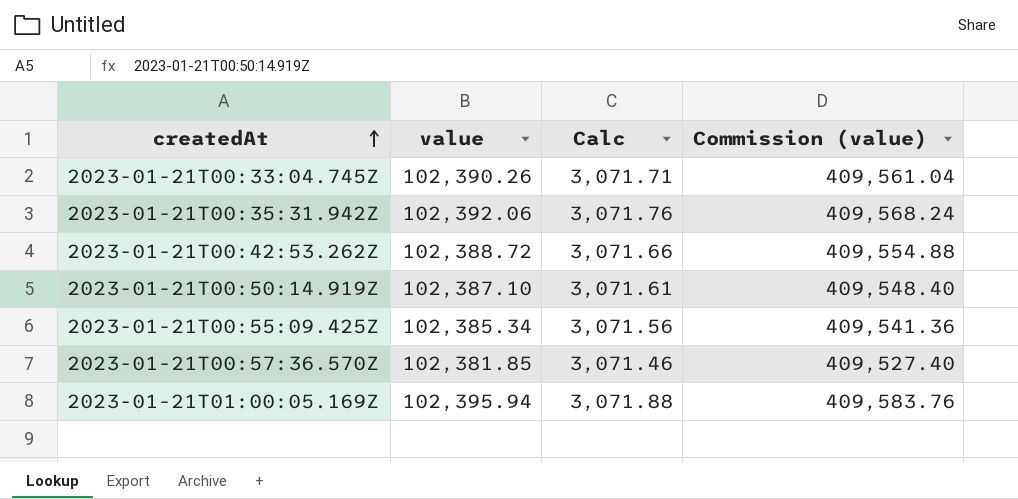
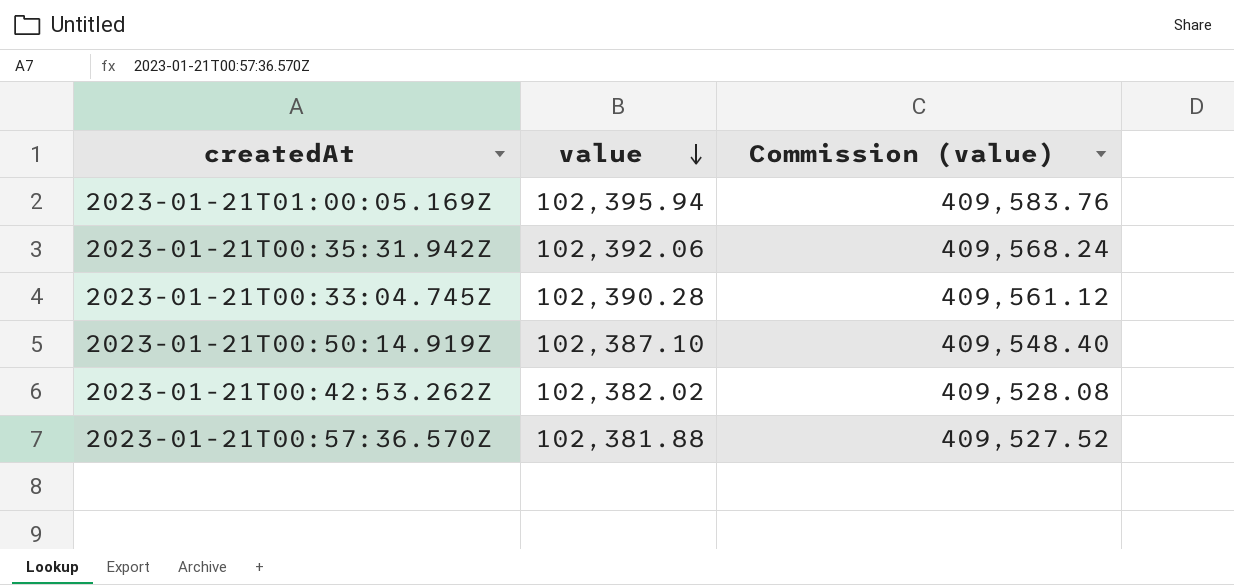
row order: createdAt ascending -> value descending
column Calc | formula: [value] * 0.03 -> none
row 2023-01-21T00:55:09.425Z: 102,385.34 | 3,071.56 | 409,541.36 -> none
2023-01-21T00:33:04.745Z | value: 102,390.26 -> 102,390.28
2023-01-21T00:33:04.745Z | Commission (value): 409,561.04 -> 409,561.12
2023-01-21T00:42:53.262Z | value: 102,388.72 -> 102,382.02
2023-01-21T00:42:53.262Z | Commission (value): 409,554.88 -> 409,528.08
2023-01-21T00:57:36.570Z | value: 102,381.85 -> 102,381.88
2023-01-21T00:57:36.570Z | Commission (value): 409,527.40 -> 409,527.52

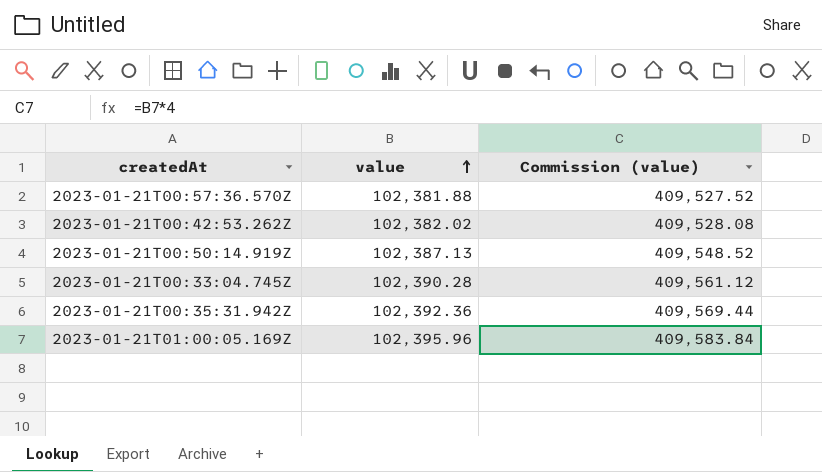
row order: value descending -> value ascending
2023-01-21T00:50:14.919Z | value: 102,387.10 -> 102,387.13
2023-01-21T00:50:14.919Z | Commission (value): 409,548.40 -> 409,548.52
2023-01-21T00:35:31.942Z | value: 102,392.06 -> 102,392.36
2023-01-21T00:35:31.942Z | Commission (value): 409,568.24 -> 409,569.44
2023-01-21T01:00:05.169Z | value: 102,395.94 -> 102,395.96
2023-01-21T01:00:05.169Z | Commission (value): 409,583.76 -> 409,583.84

